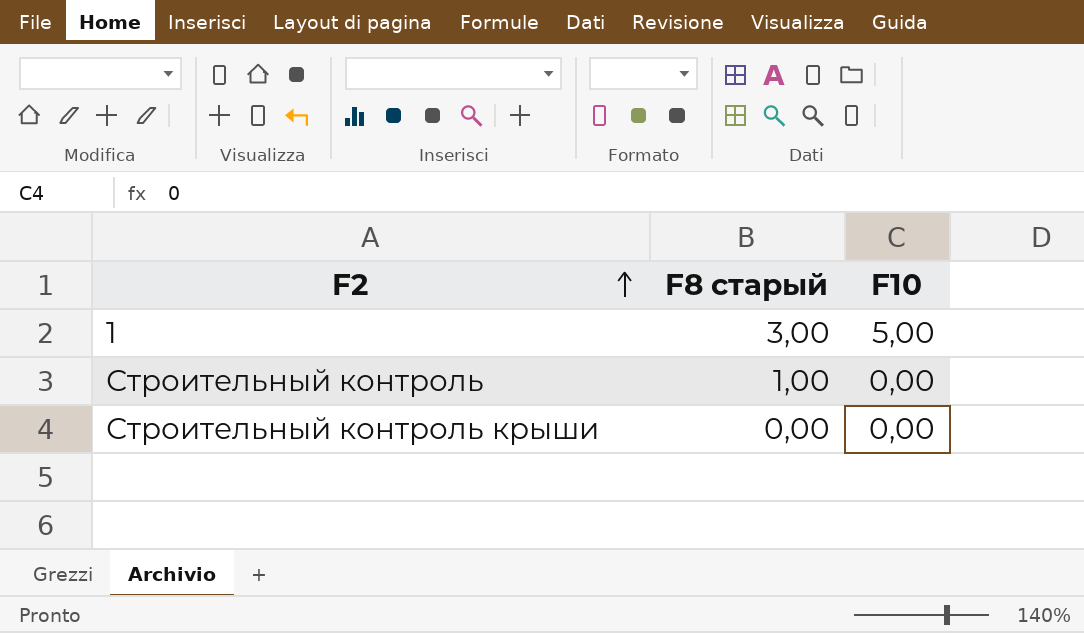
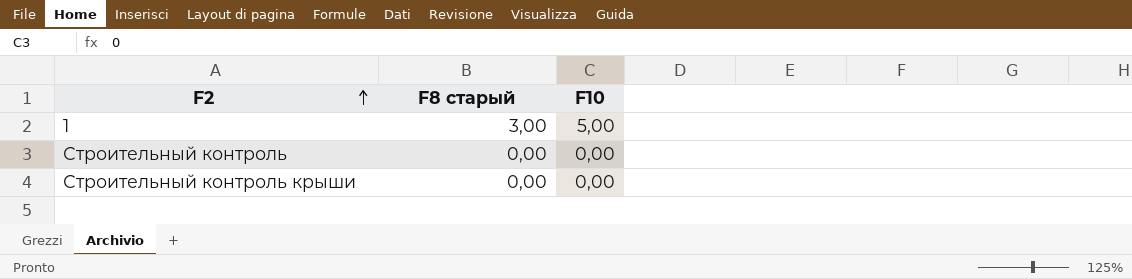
Строительный контроль | F8 старый: 1,00 -> 0,00

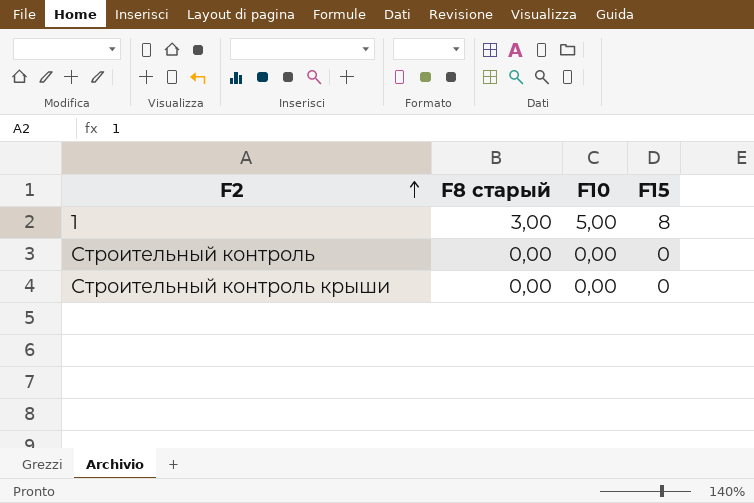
column F15 | position: none -> 4

